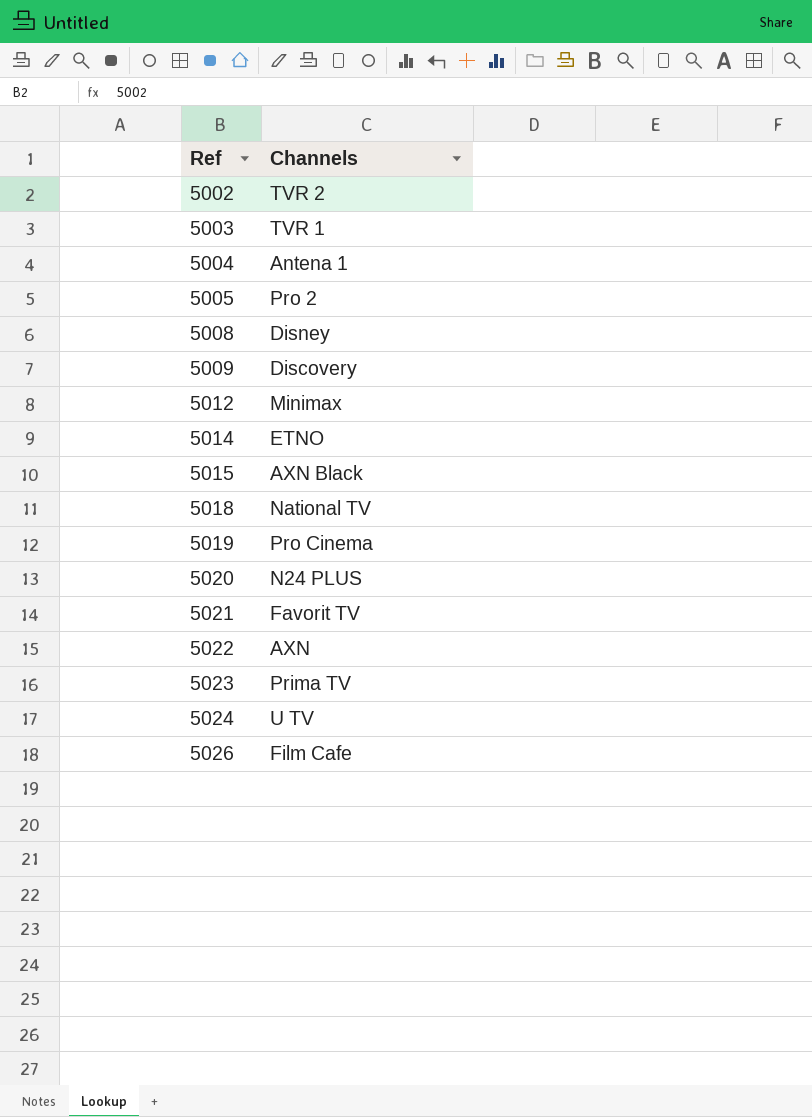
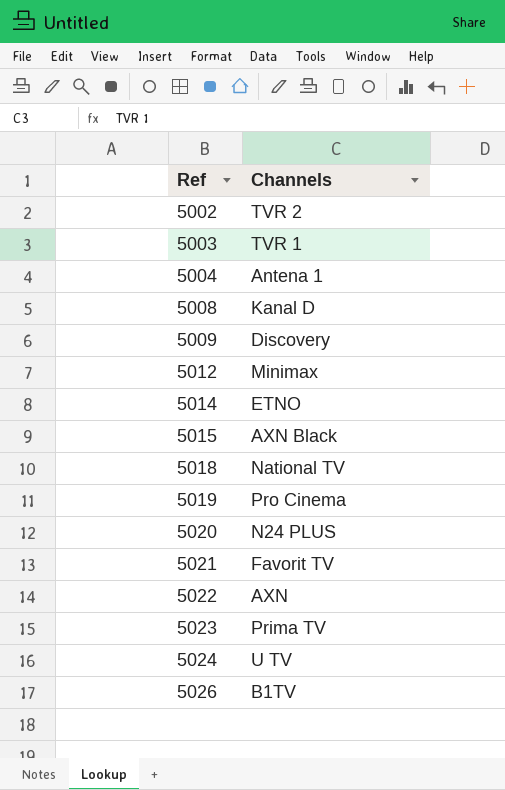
row 5005: Pro 2 -> none
5008 | Channels: Disney -> Kanal D
5026 | Channels: Film Cafe -> B1TV

